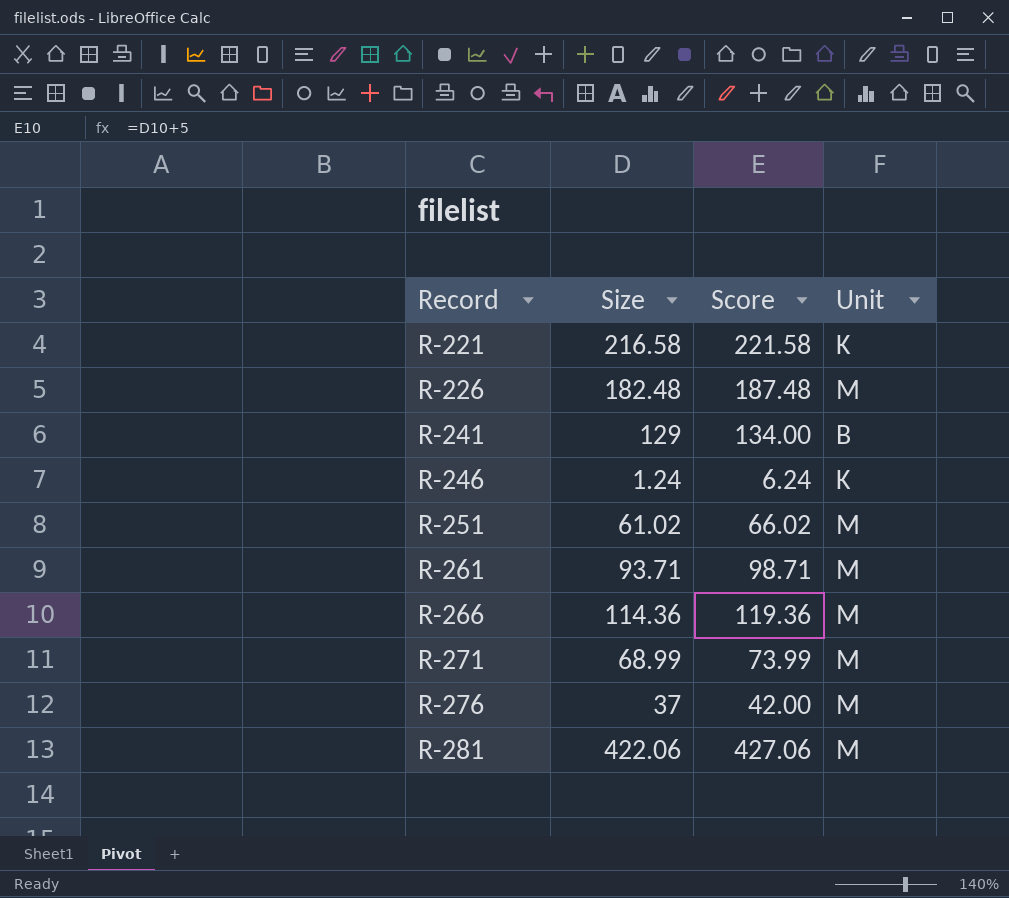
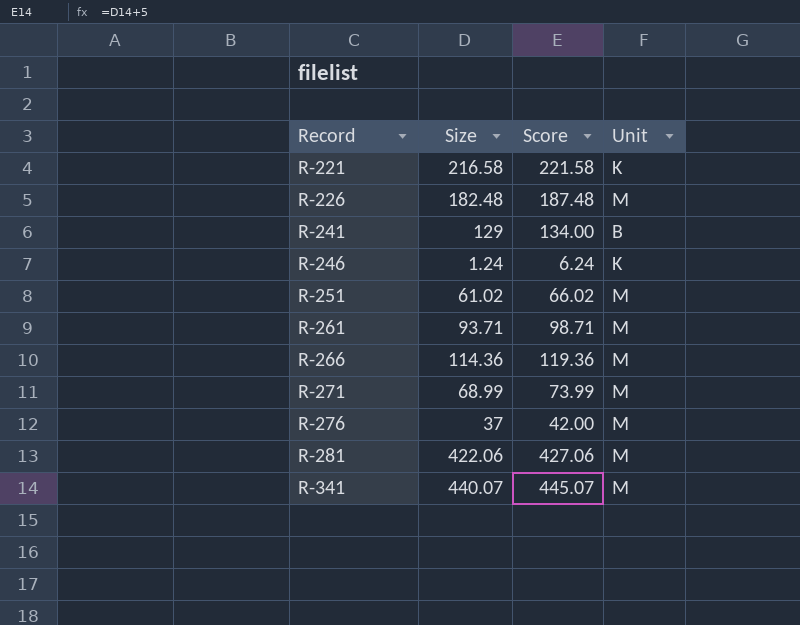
row R-341: none -> 440.07 | 445.07 | M

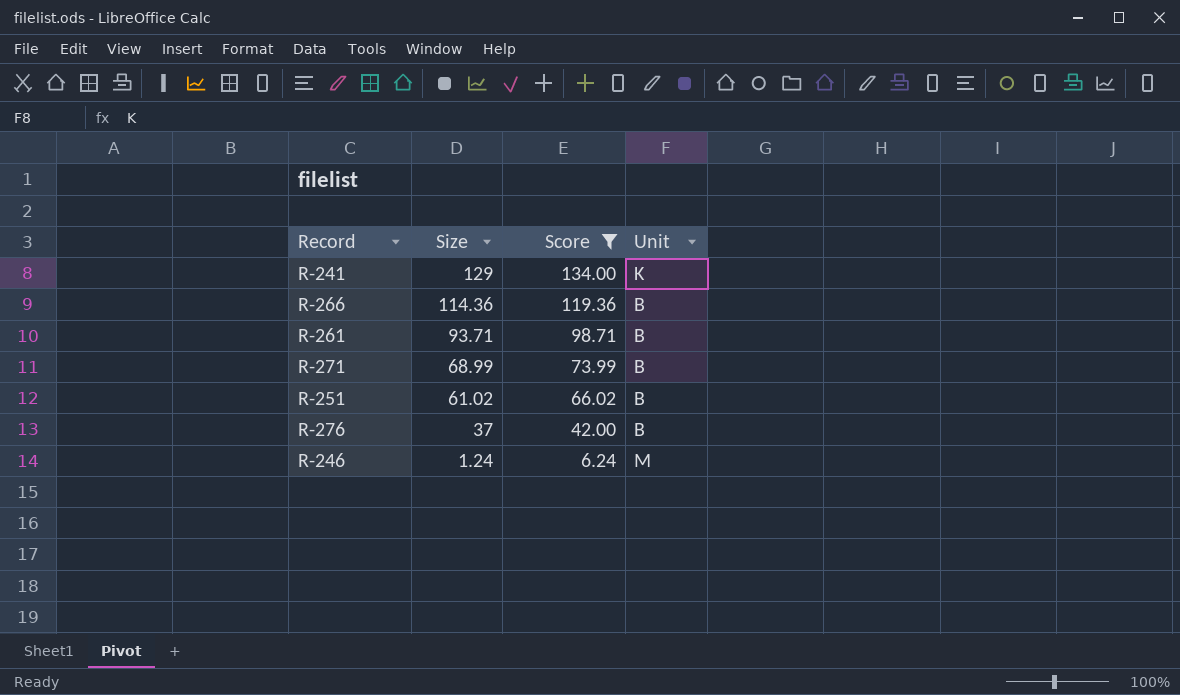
filter: none -> Score <= 134.00
row order: Record ascending -> Size descending
R-241 | Unit: B -> K
R-266 | Unit: M -> B
R-261 | Unit: M -> B
R-271 | Unit: M -> B
R-251 | Unit: M -> B
R-276 | Unit: M -> B
R-246 | Unit: K -> M

